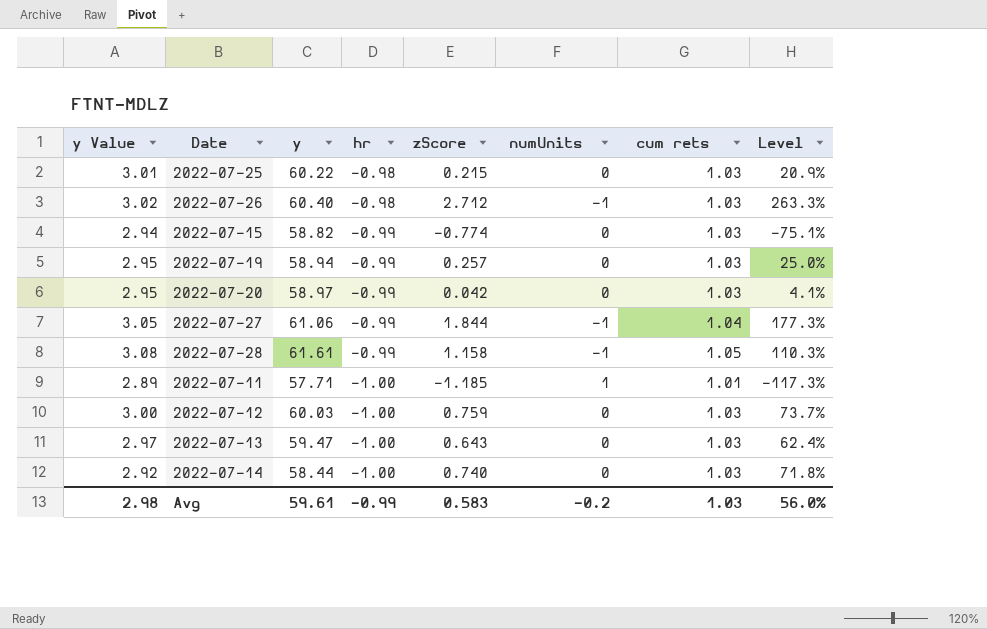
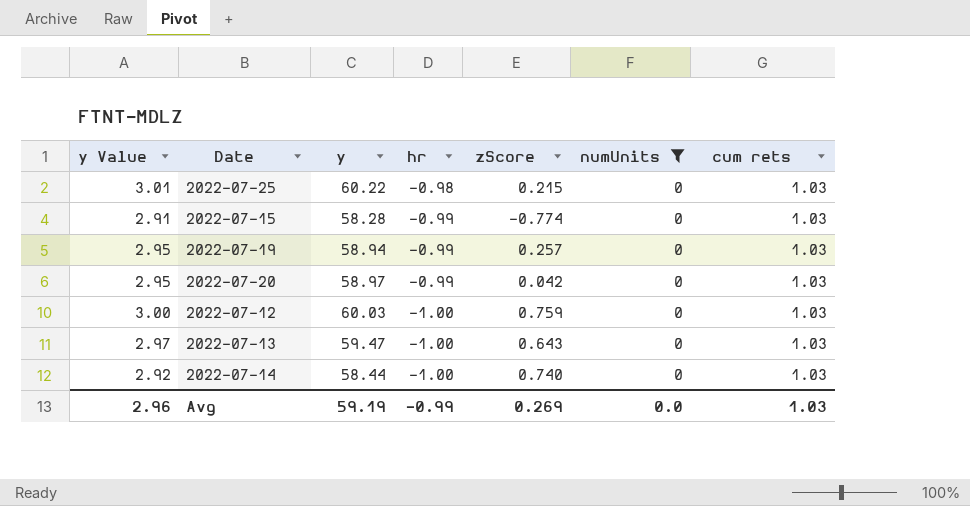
filter: none -> numUnits = 0
column Level | formula: [zScore] / [cum rets] -> none
2022-07-15 | y Value: 2.94 -> 2.91
2022-07-15 | y: 58.82 -> 58.28
Avg | y Value: 2.98 -> 2.96
Avg | y: 59.61 -> 59.19
Avg | zScore: 0.583 -> 0.269
Avg | numUnits: -0.2 -> 0.0

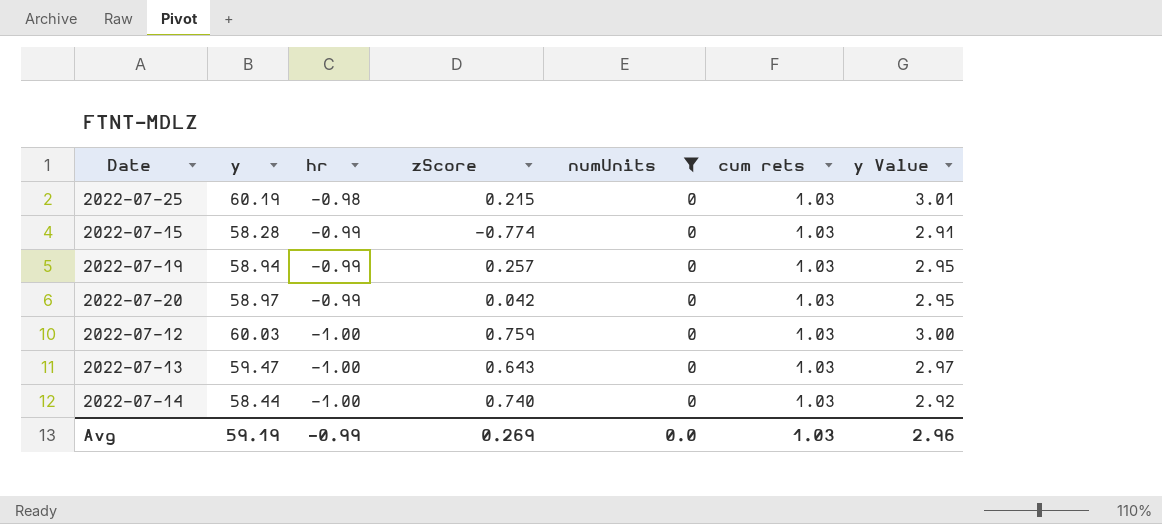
column y Value | position: 1 -> 7
2022-07-25 | y: 60.22 -> 60.19

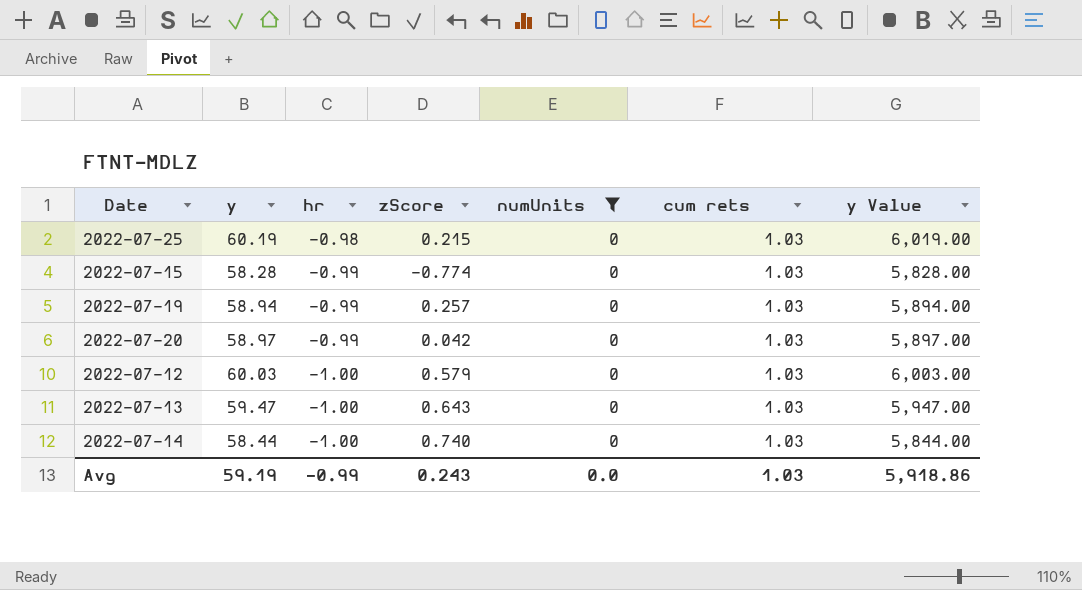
column y Value | formula: [y] * 0.05 -> [y] * 100
2022-07-12 | zScore: 0.759 -> 0.579
Avg | zScore: 0.269 -> 0.243
Avg | y Value: 2.96 -> 5,918.86

